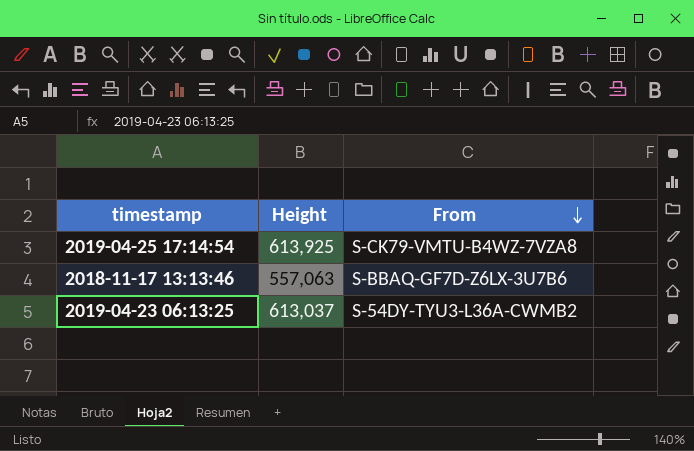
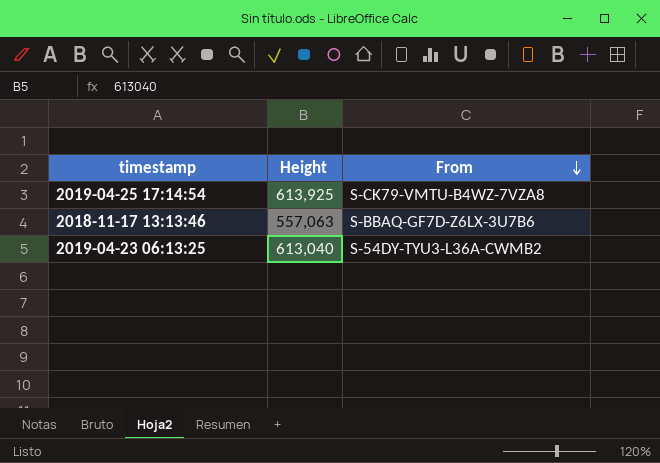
2019-04-23 06:13:25 | Height: 613,037 -> 613,040

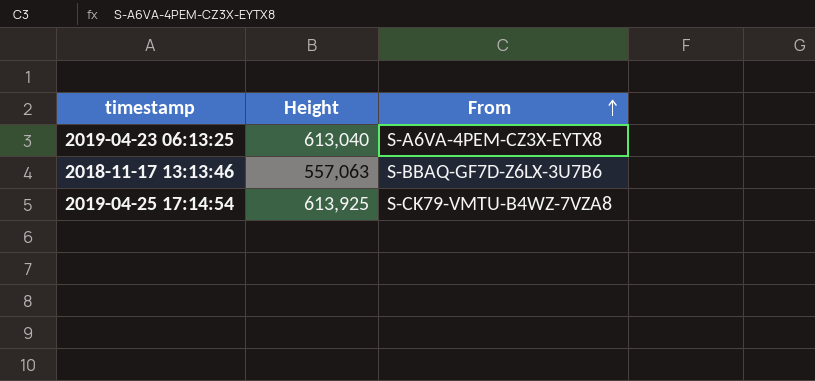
row order: From descending -> From ascending
2019-04-23 06:13:25 | From: S-54DY-TYU3-L36A-CWMB2 -> S-A6VA-4PEM-CZ3X-EYTX8

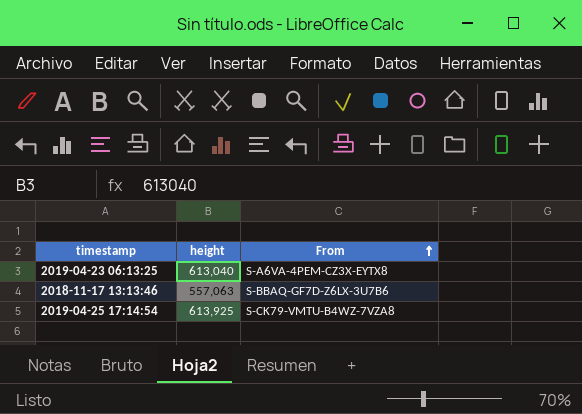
column name: Height -> height

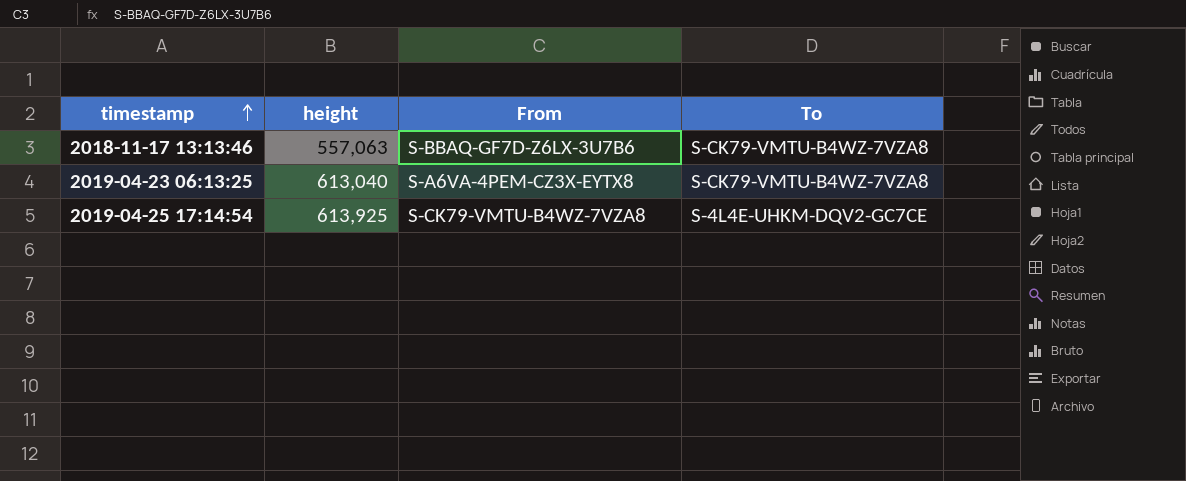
row order: From ascending -> timestamp ascending
column To | position: none -> 4

